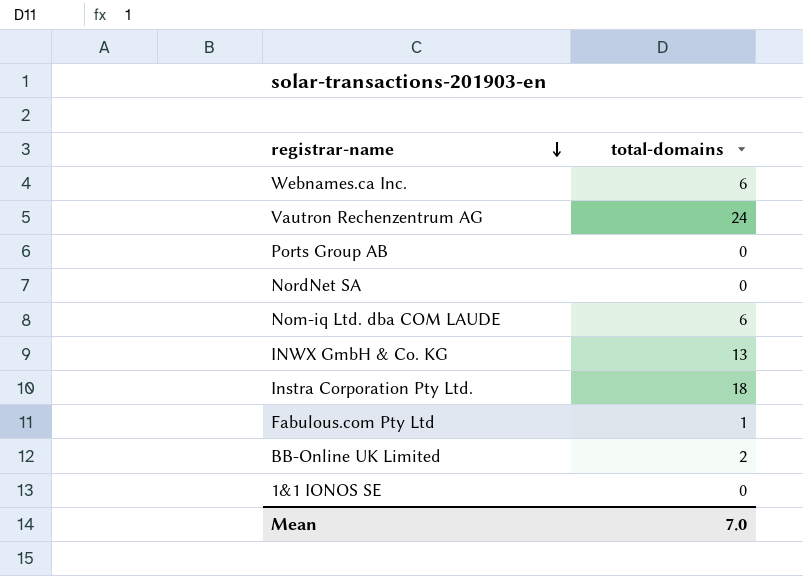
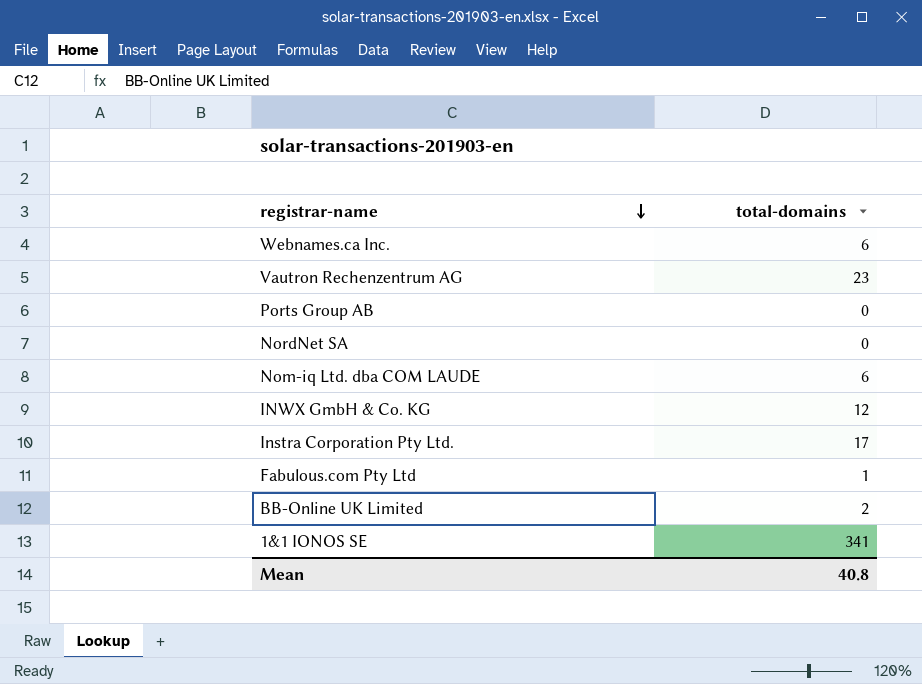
Vautron Rechenzentrum AG | total-domains: 24 -> 23
INWX GmbH & Co. KG | total-domains: 13 -> 12
Instra Corporation Pty Ltd. | total-domains: 18 -> 17
1&1 IONOS SE | total-domains: 0 -> 341
Mean | total-domains: 7.0 -> 40.8

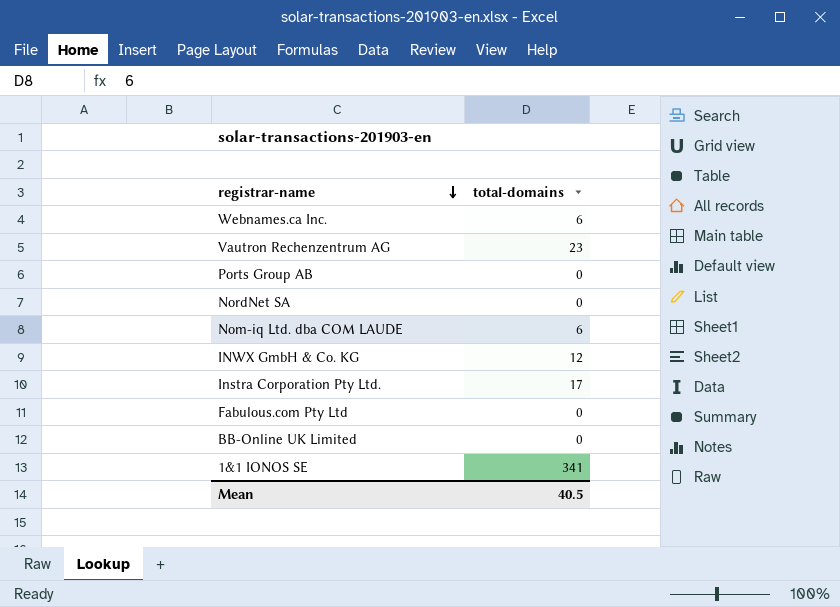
Fabulous.com Pty Ltd | total-domains: 1 -> 0
BB-Online UK Limited | total-domains: 2 -> 0
Mean | total-domains: 40.8 -> 40.5

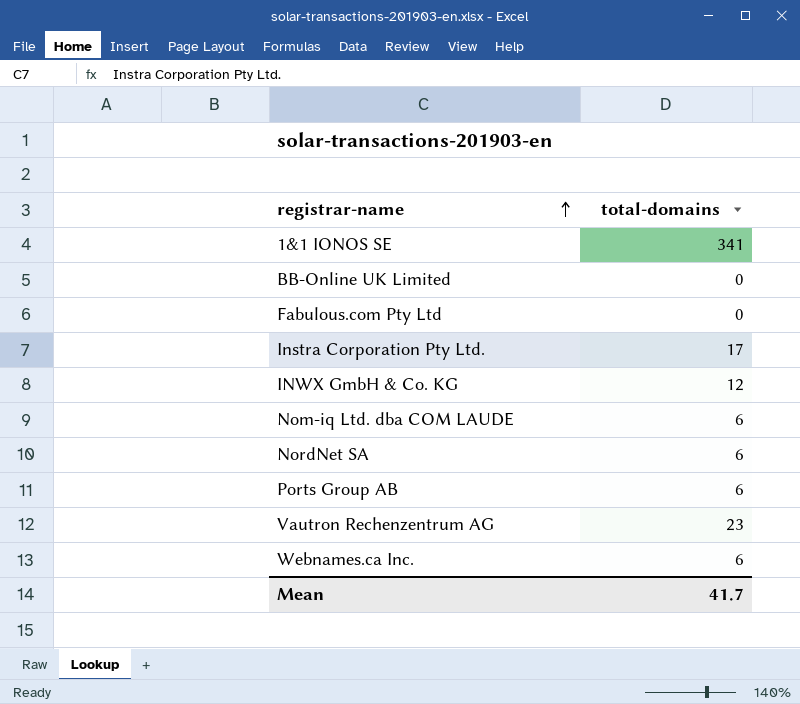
row order: registrar-name descending -> registrar-name ascending
NordNet SA | total-domains: 0 -> 6
Ports Group AB | total-domains: 0 -> 6
Mean | total-domains: 40.5 -> 41.7

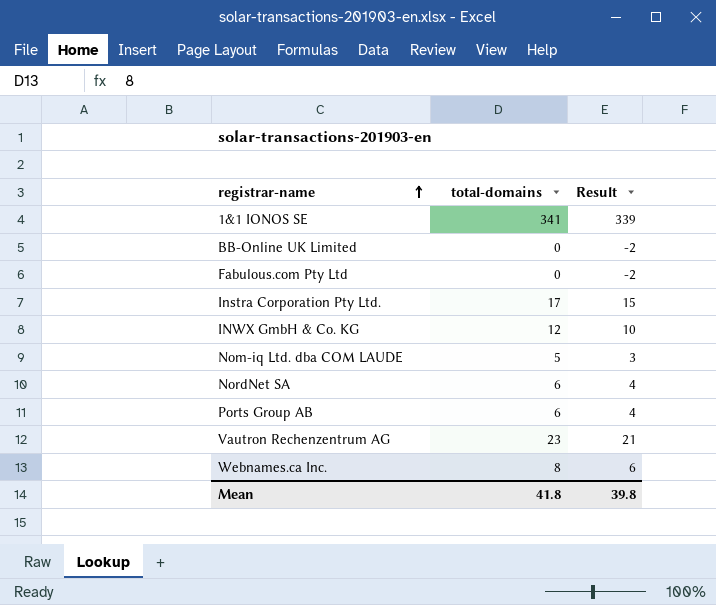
column Result | formula: none -> [total-domains] - 2
Nom-iq Ltd. dba COM LAUDE | total-domains: 6 -> 5
Webnames.ca Inc. | total-domains: 6 -> 8
Mean | total-domains: 41.7 -> 41.8

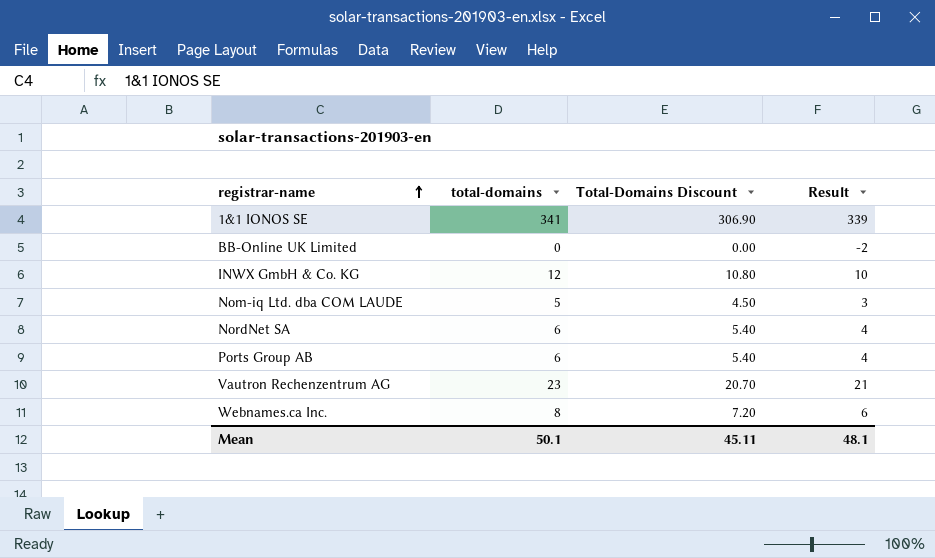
column Total-Domains Discount | formula: none -> [total-domains] * 0.9
row Fabulous.com Pty Ltd: 0 | -2 -> none
row Instra Corporation Pty Ltd.: 17 | 15 -> none
Mean | total-domains: 41.8 -> 50.1
Mean | Result: 39.8 -> 48.1

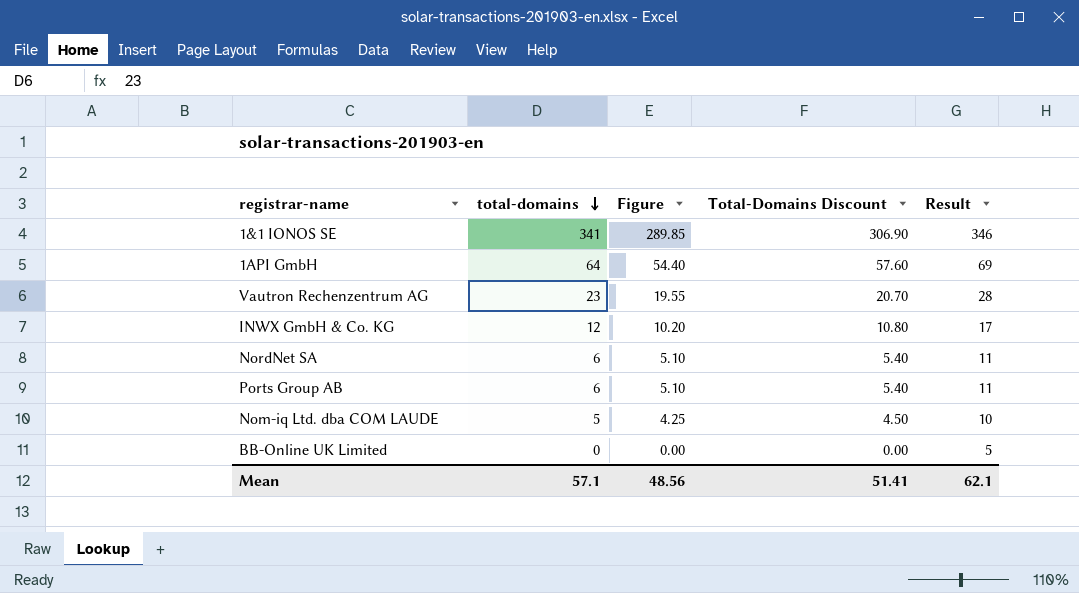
row order: registrar-name ascending -> total-domains descending
column Figure | formula: none -> [total-domains] * 0.85
column Result | formula: [total-domains] - 2 -> [total-domains] + 5
row Webnames.ca Inc.: 8 | 7.20 | 6 -> none
row 1API GmbH: none -> 64 | 54.40 | 57.60 | 69
Mean | total-domains: 50.1 -> 57.1
Mean | Total-Domains Discount: 45.11 -> 51.41
Mean | Result: 48.1 -> 62.1

